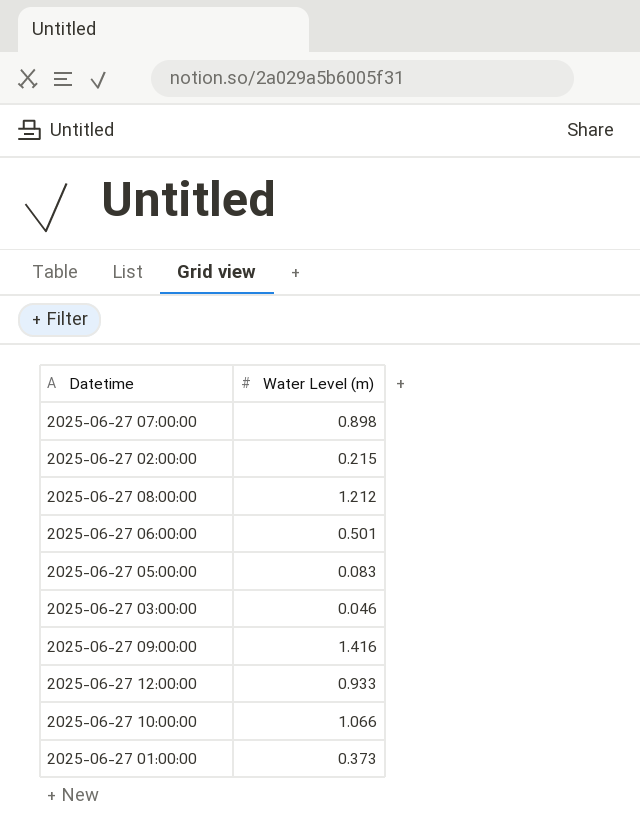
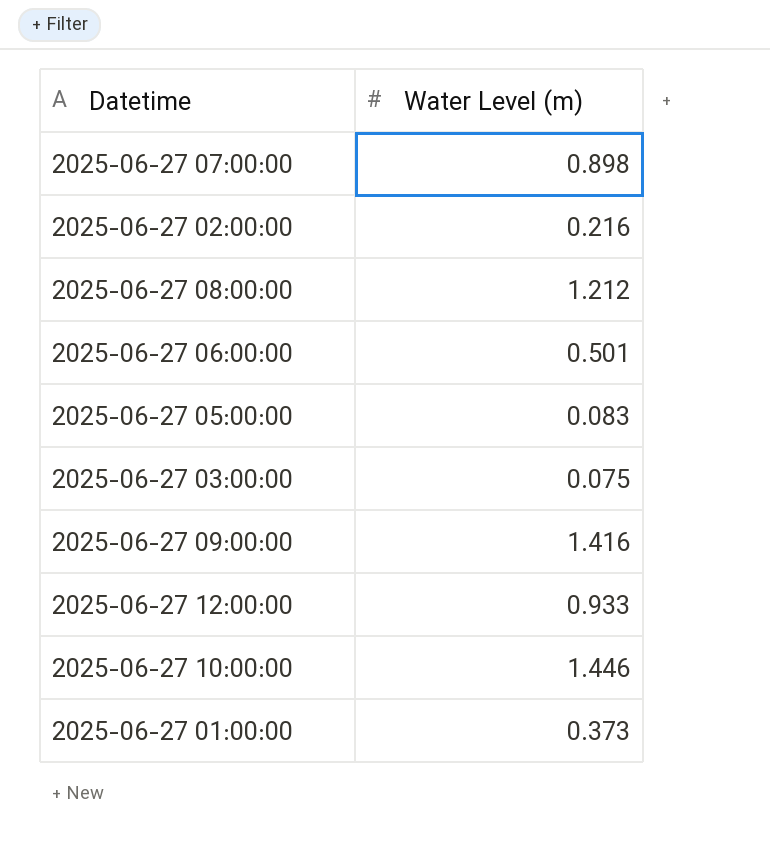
2025-06-27 02:00:00 | Water Level (m): 0.215 -> 0.216
2025-06-27 03:00:00 | Water Level (m): 0.046 -> 0.075
2025-06-27 10:00:00 | Water Level (m): 1.066 -> 1.446

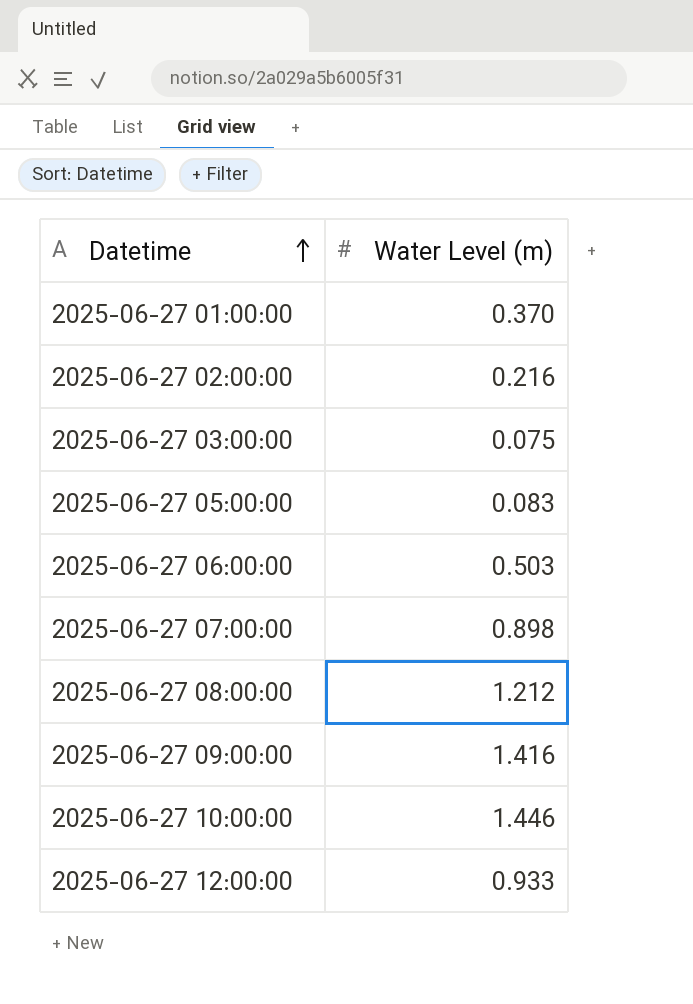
row order: none -> Datetime ascending
2025-06-27 01:00:00 | Water Level (m): 0.373 -> 0.370
2025-06-27 06:00:00 | Water Level (m): 0.501 -> 0.503

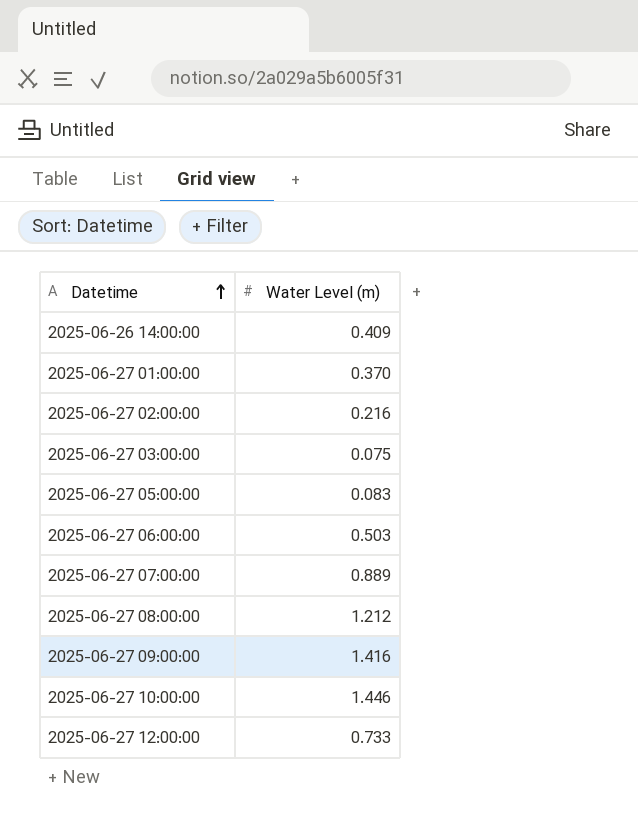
row 2025-06-26 14:00:00: none -> 0.409
2025-06-27 07:00:00 | Water Level (m): 0.898 -> 0.889
2025-06-27 12:00:00 | Water Level (m): 0.933 -> 0.733

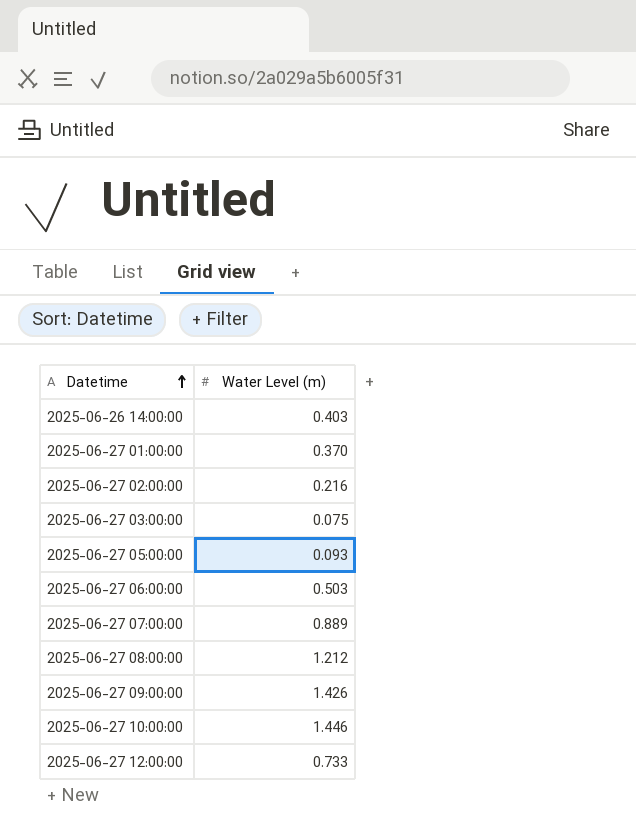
2025-06-26 14:00:00 | Water Level (m): 0.409 -> 0.403
2025-06-27 05:00:00 | Water Level (m): 0.083 -> 0.093
2025-06-27 09:00:00 | Water Level (m): 1.416 -> 1.426

